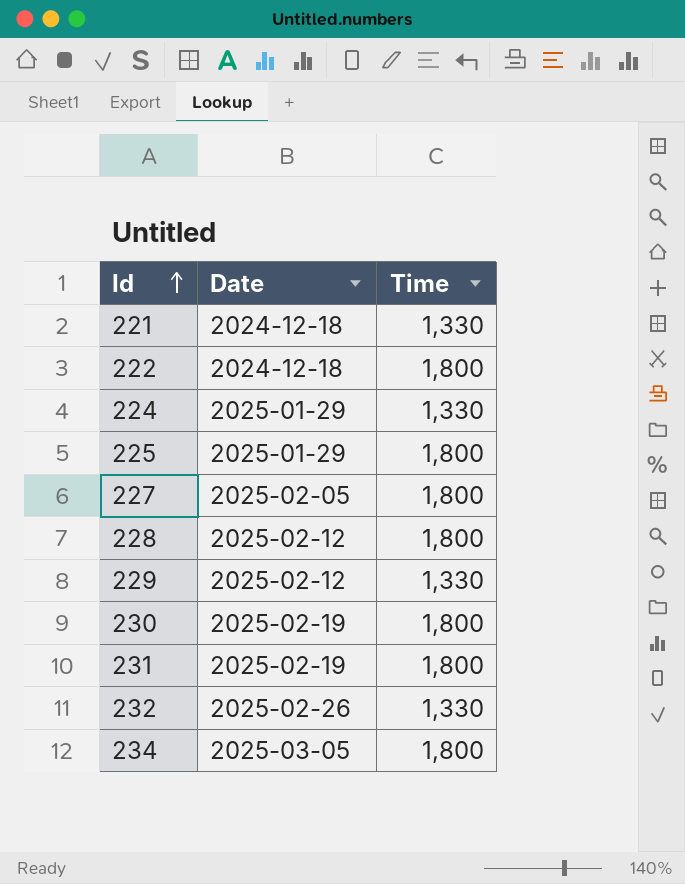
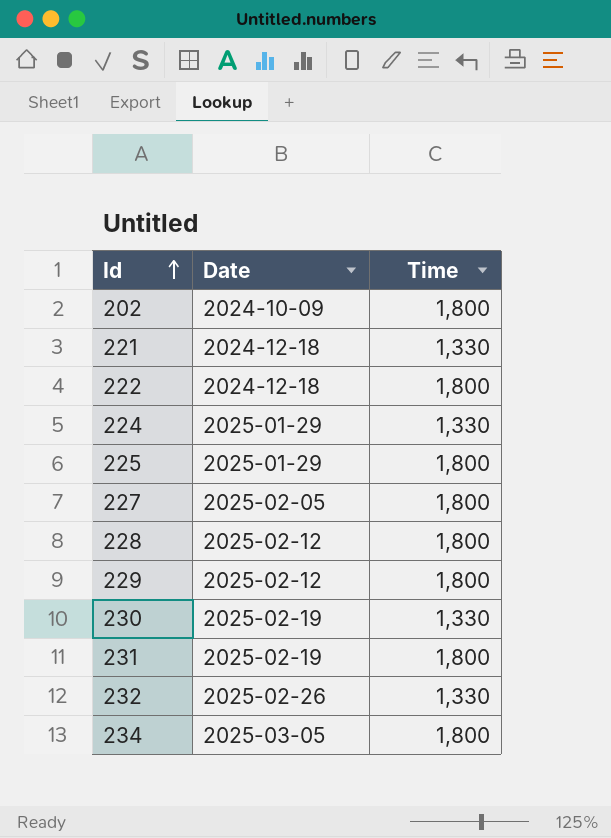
row 202: none -> 2024-10-09 | 1,800
229 | Time: 1,330 -> 1,800
230 | Time: 1,800 -> 1,330

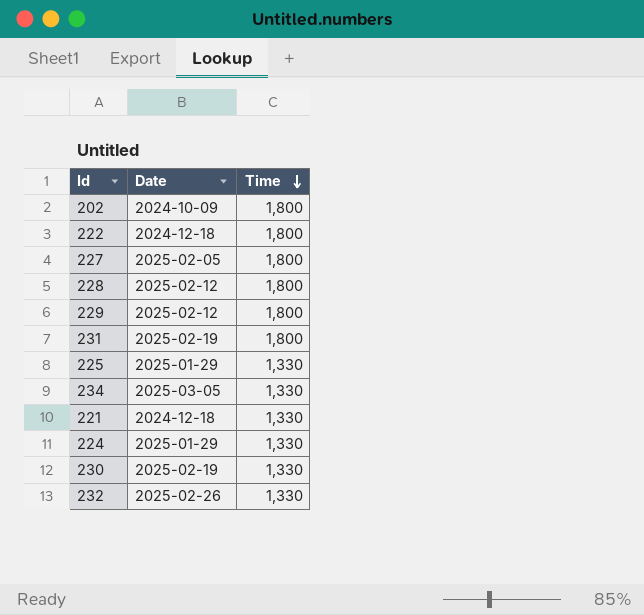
row order: Id ascending -> Time descending
225 | Time: 1,800 -> 1,330
234 | Time: 1,800 -> 1,330

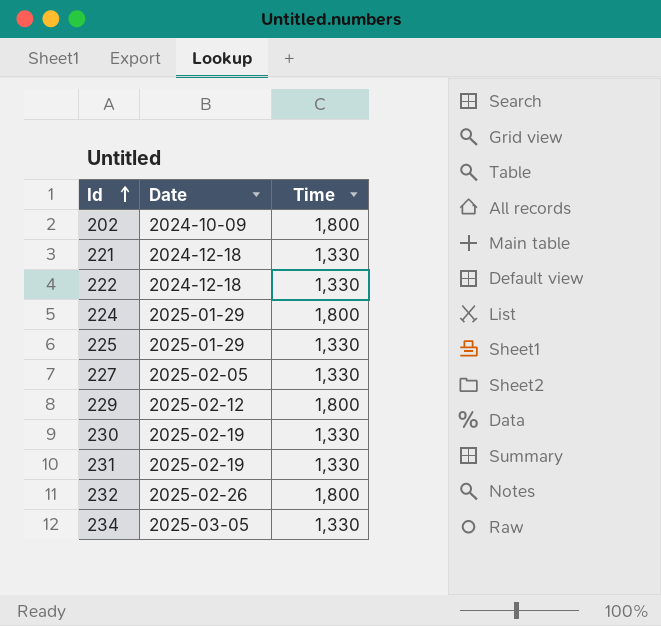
row order: Time descending -> Id ascending
row 228: 2025-02-12 | 1,800 -> none
222 | Time: 1,800 -> 1,330
224 | Time: 1,330 -> 1,800
227 | Time: 1,800 -> 1,330
231 | Time: 1,800 -> 1,330
232 | Time: 1,330 -> 1,800

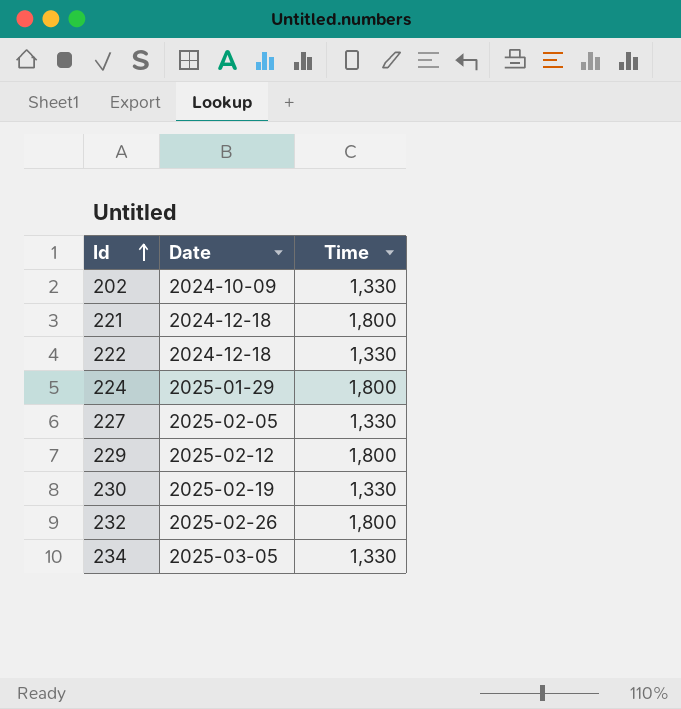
row 225: 2025-01-29 | 1,330 -> none
row 231: 2025-02-19 | 1,330 -> none
202 | Time: 1,800 -> 1,330
221 | Time: 1,330 -> 1,800

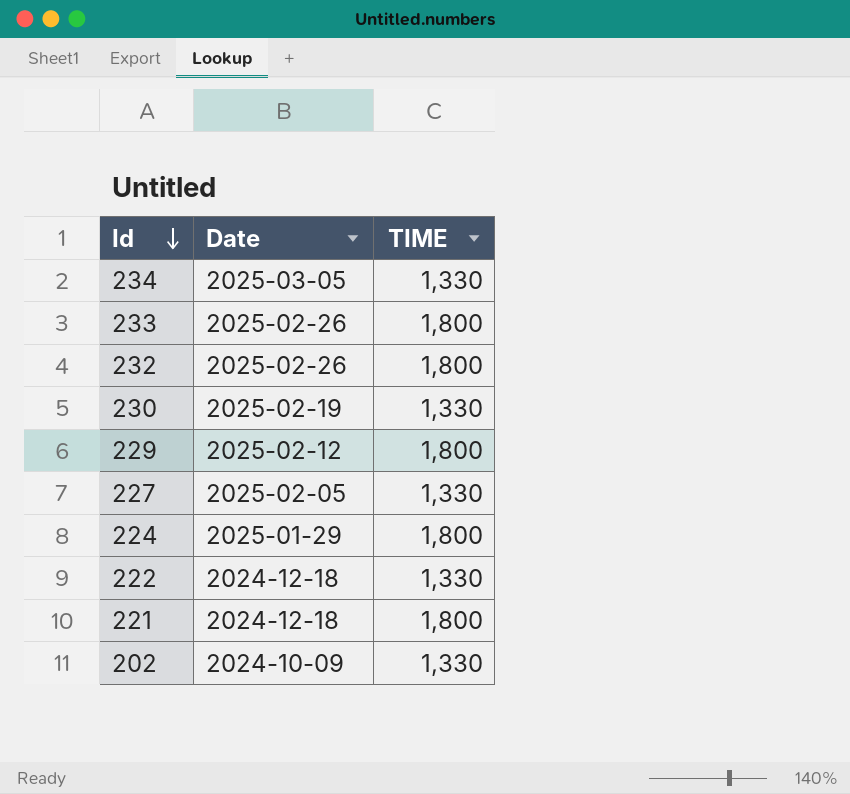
row order: Id ascending -> Id descending
column name: Time -> TIME
row 233: none -> 2025-02-26 | 1,800

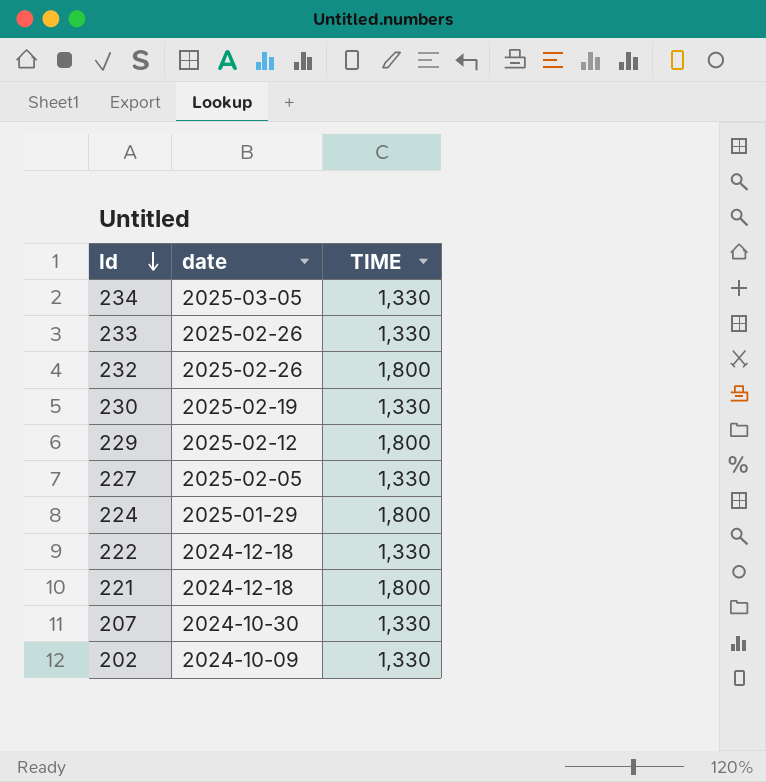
column name: Date -> date
233 | TIME: 1,800 -> 1,330
row 207: none -> 2024-10-30 | 1,330

